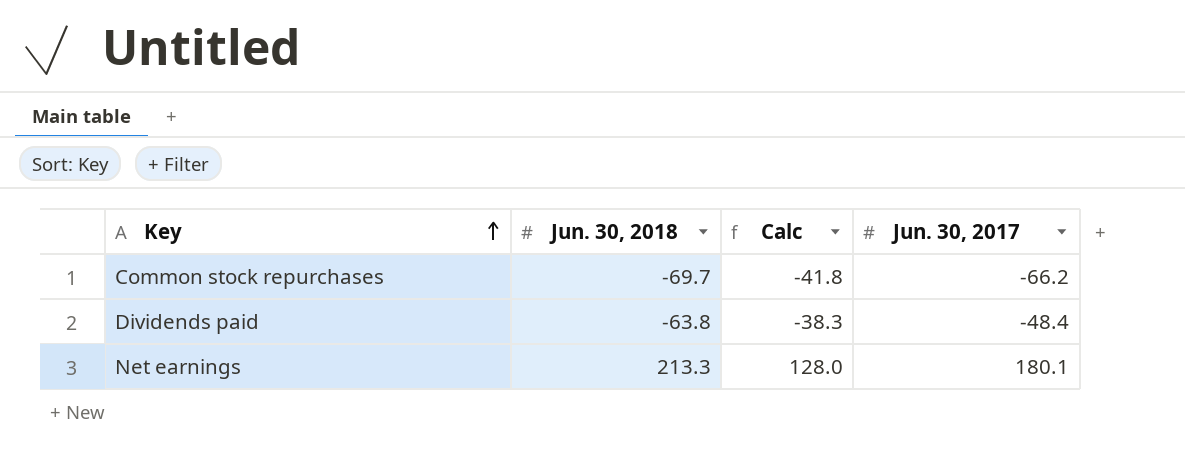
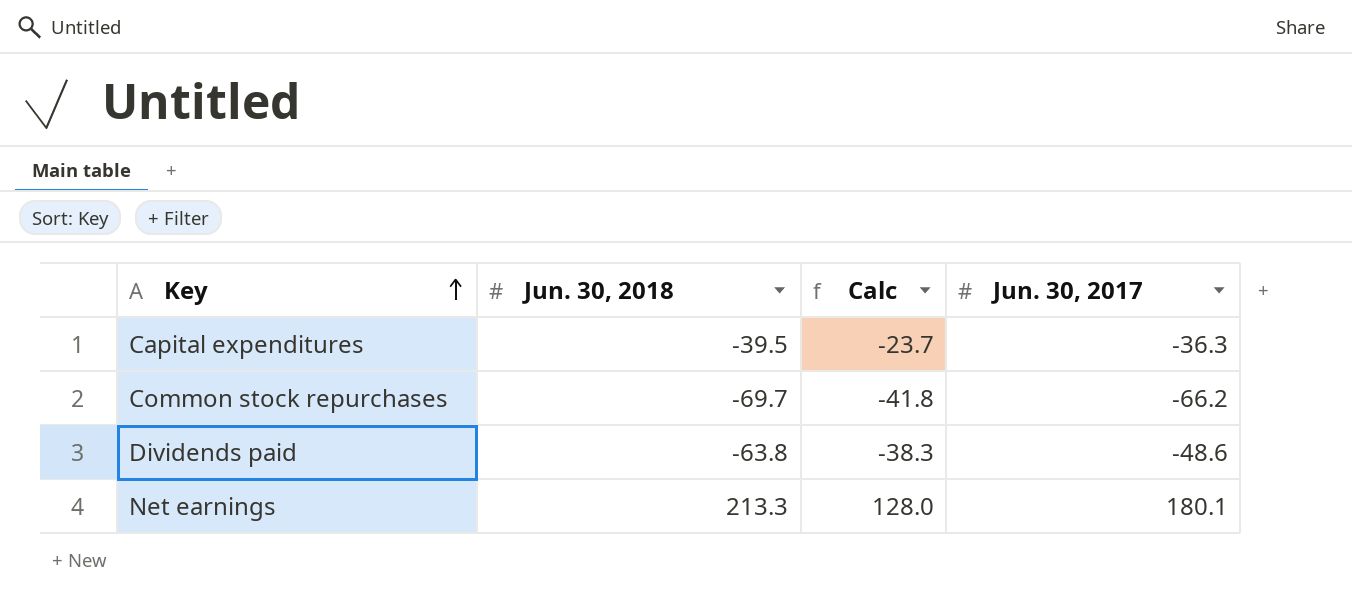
row Capital expenditures: none -> -39.5 | -23.7 | -36.3
Dividends paid | Jun. 30, 2017: -48.4 -> -48.6

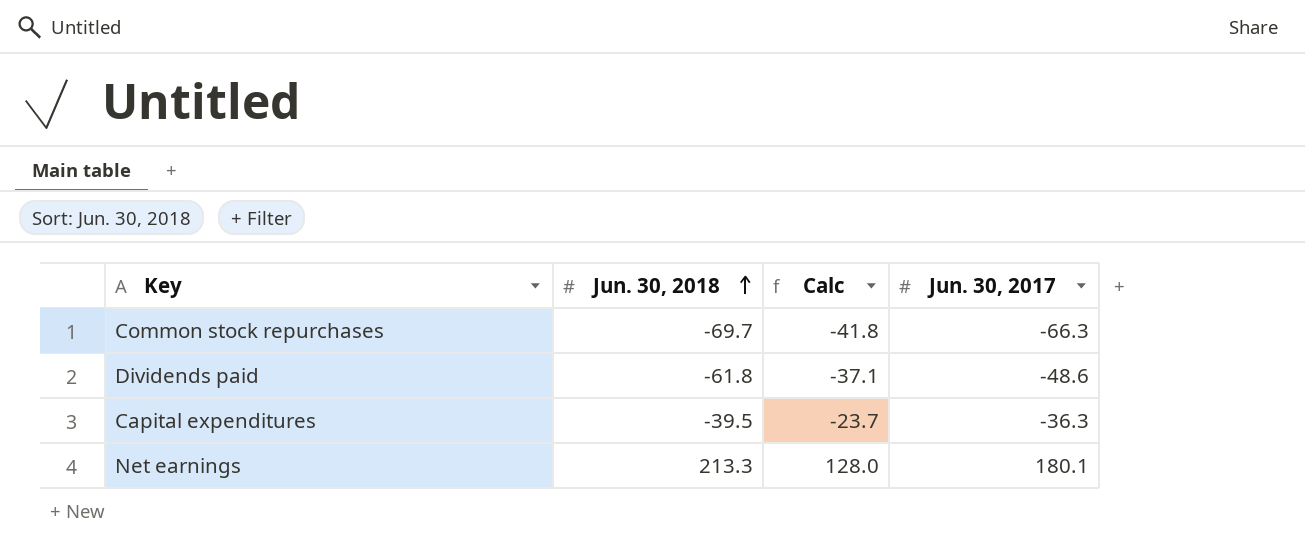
row order: Key ascending -> Jun. 30, 2018 ascending
Common stock repurchases | Jun. 30, 2017: -66.2 -> -66.3
Dividends paid | Jun. 30, 2018: -63.8 -> -61.8
Dividends paid | Calc: -38.3 -> -37.1

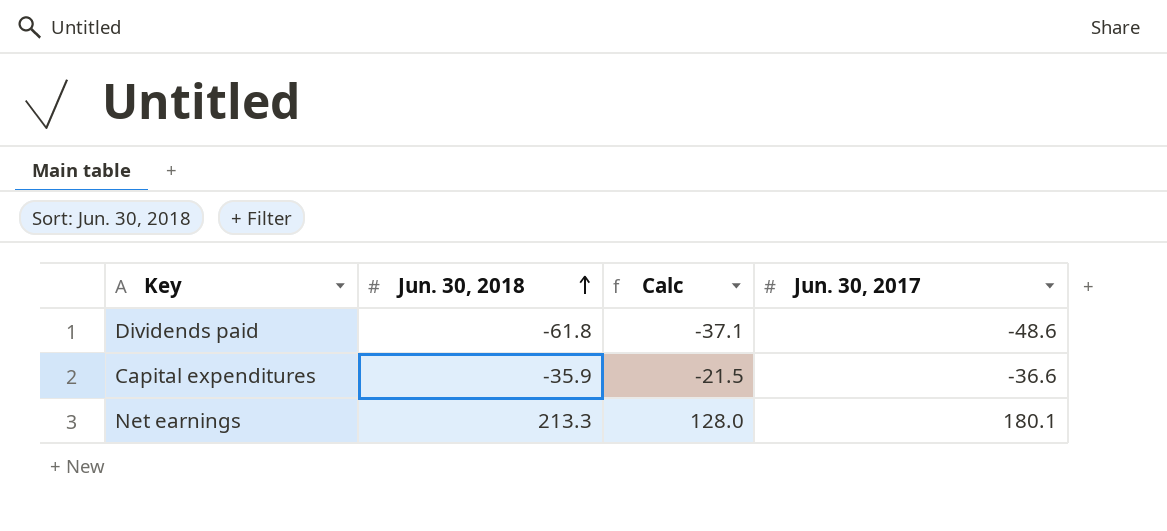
row Common stock repurchases: -69.7 | -41.8 | -66.3 -> none
Capital expenditures | Jun. 30, 2018: -39.5 -> -35.9
Capital expenditures | Calc: -23.7 -> -21.5
Capital expenditures | Jun. 30, 2017: -36.3 -> -36.6

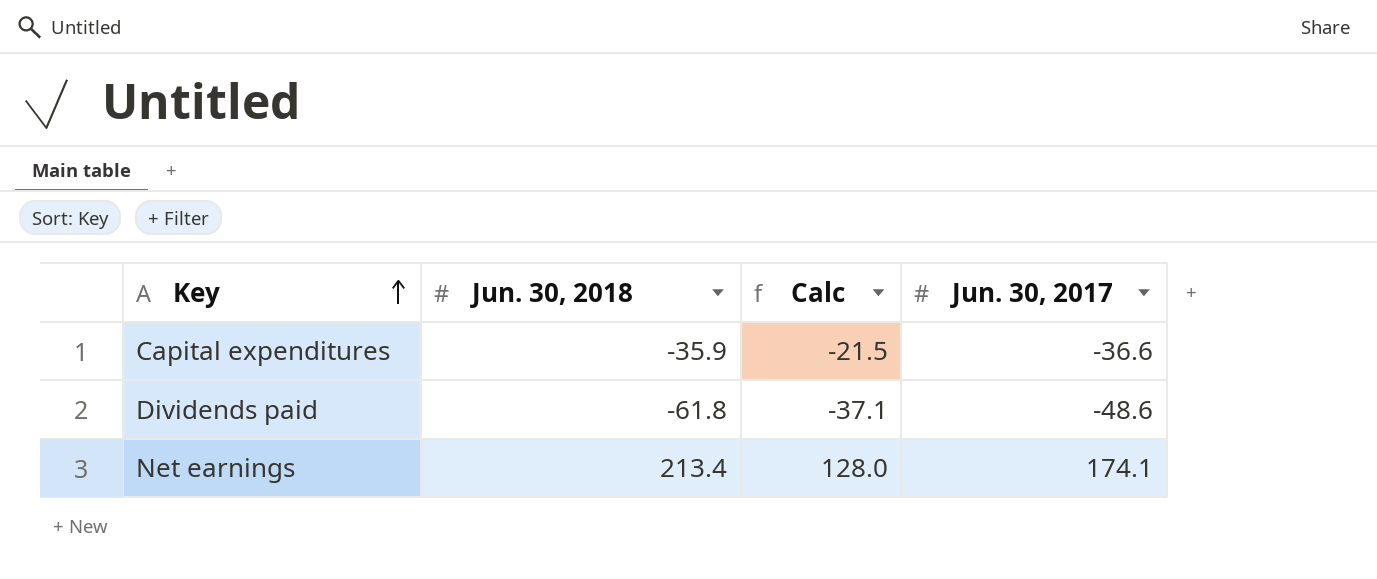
row order: Jun. 30, 2018 ascending -> Key ascending
Net earnings | Jun. 30, 2018: 213.3 -> 213.4
Net earnings | Jun. 30, 2017: 180.1 -> 174.1

